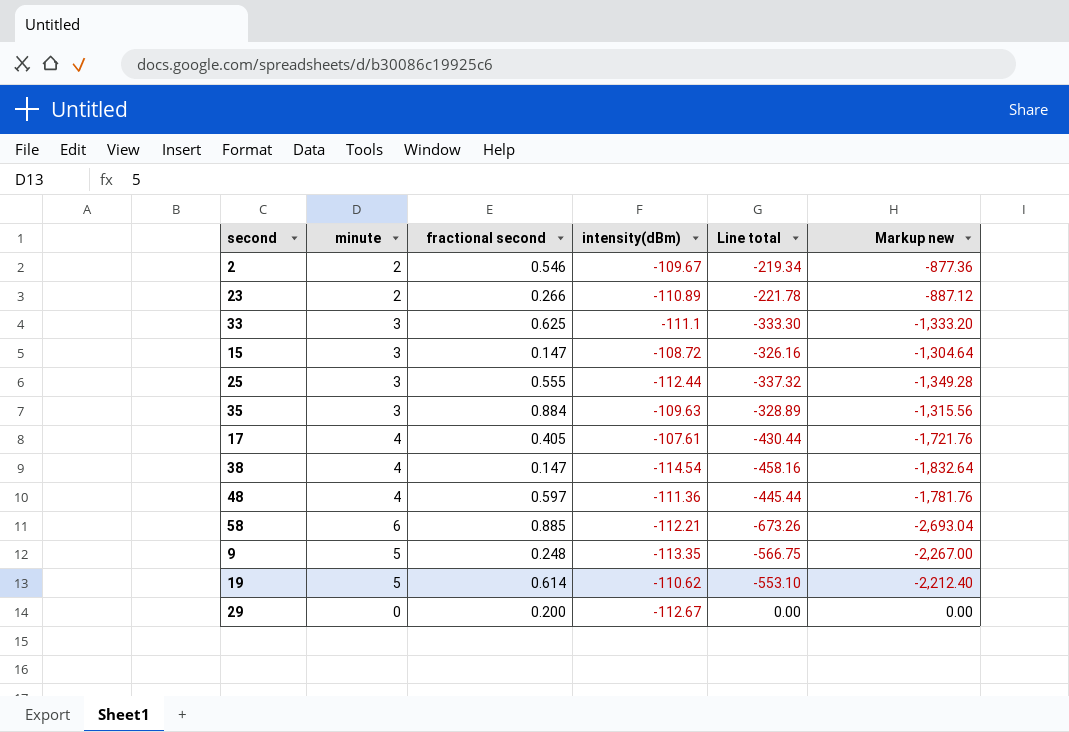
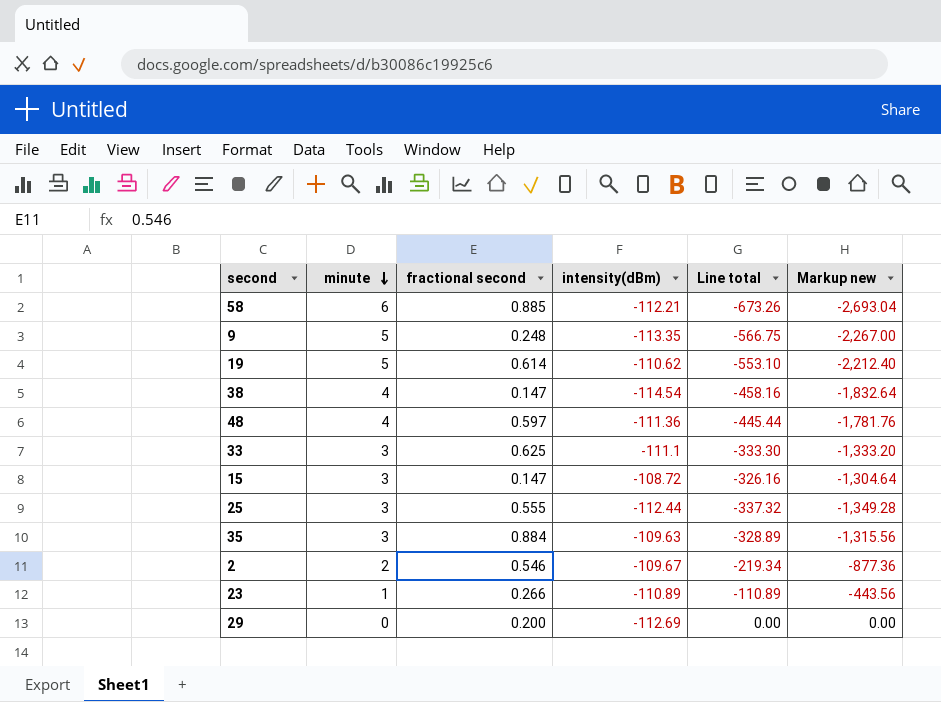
row order: none -> minute descending
row 17: 4 | 0.405 | -107.61 | -430.44 | -1,721.76 -> none
23 | minute: 2 -> 1
23 | Line total: -221.78 -> -110.89
23 | Markup new: -887.12 -> -443.56
29 | intensity(dBm): -112.67 -> -112.69

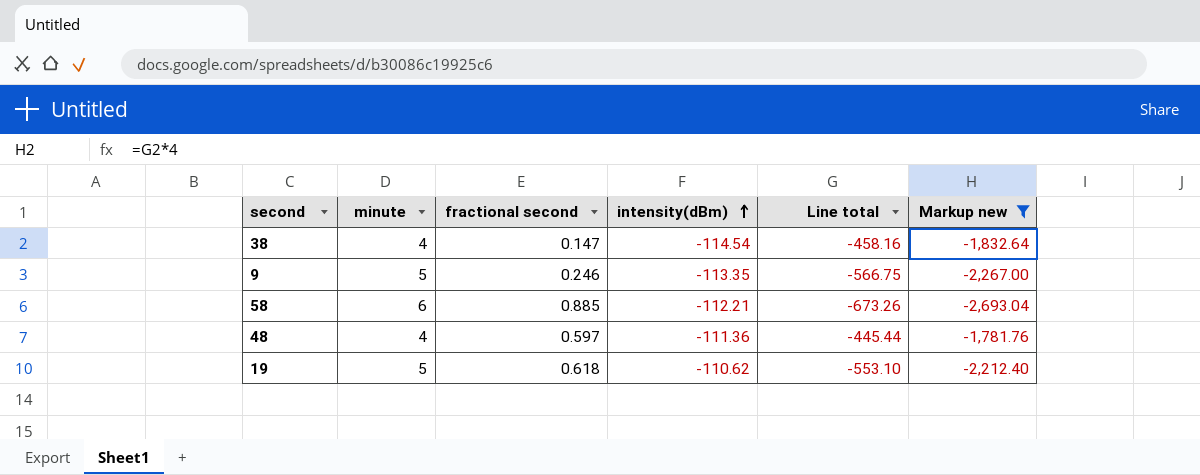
filter: none -> Markup new <= -1,781.76
row order: minute descending -> intensity(dBm) ascending
9 | fractional second: 0.248 -> 0.246
19 | fractional second: 0.614 -> 0.618

